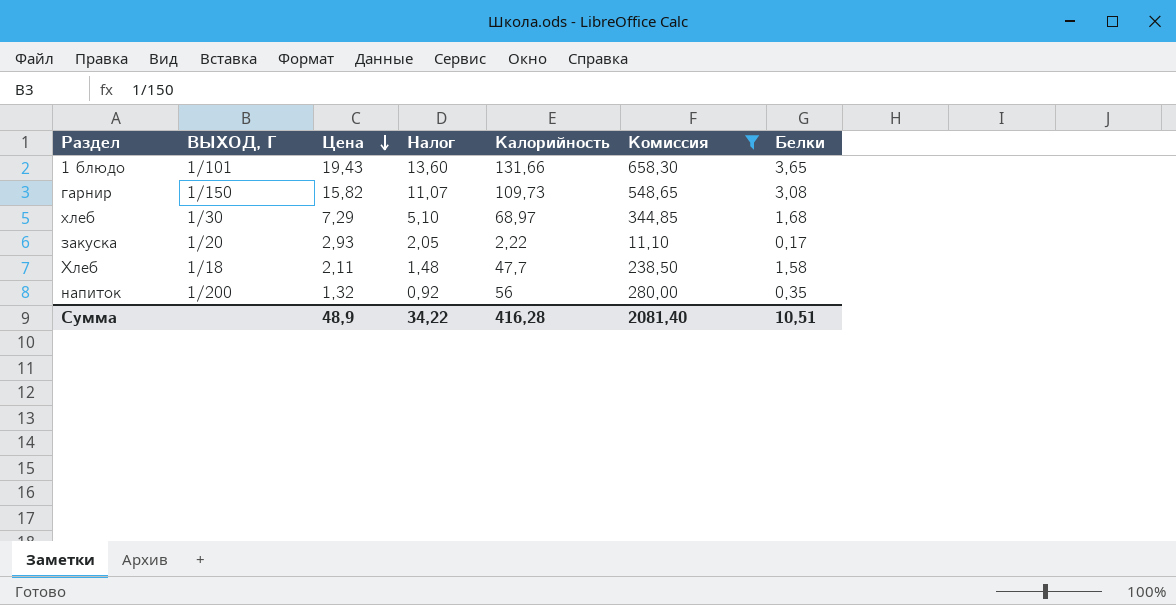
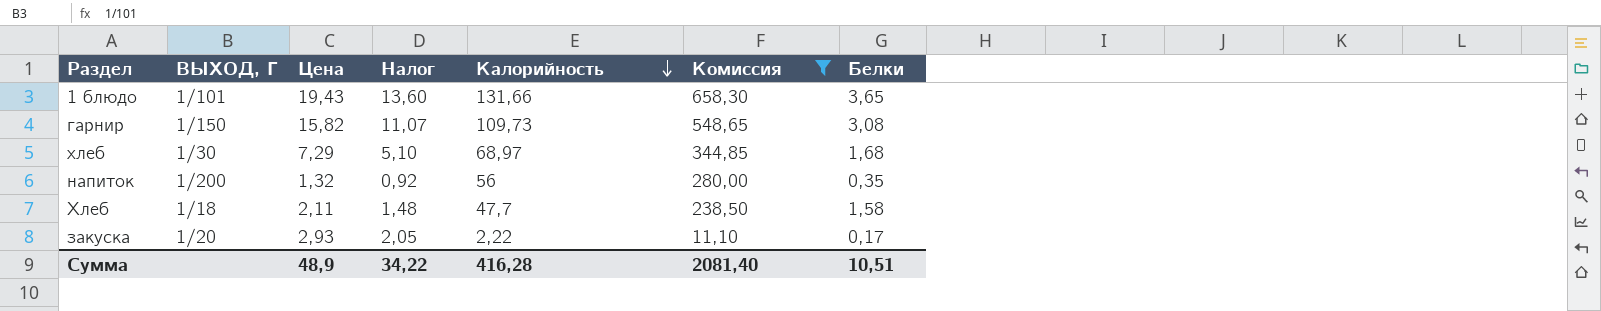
row order: Цена descending -> Калорийность descending

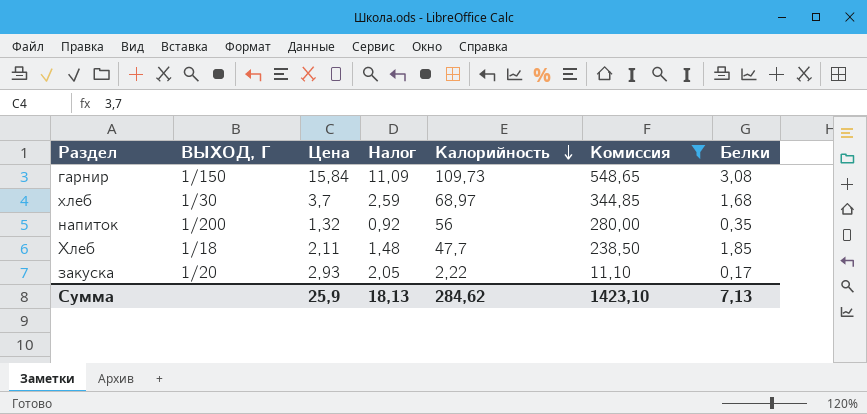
row 1 блюдо: 1/101 | 19,43 | 13,60 | 131,66 | 658,30 | 3,65 -> none
гарнир | Цена: 15,82 -> 15,84
гарнир | Налог: 11,07 -> 11,09
хлеб | Цена: 7,29 -> 3,7
хлеб | Налог: 5,10 -> 2,59
Хлеб | Белки: 1,58 -> 1,85
Сумма | Цена: 48,9 -> 25,9
Сумма | Налог: 34,22 -> 18,13
Сумма | Калорийность: 416,28 -> 284,62
Сумма | Комиссия: 2081,40 -> 1423,10
Сумма | Белки: 10,51 -> 7,13

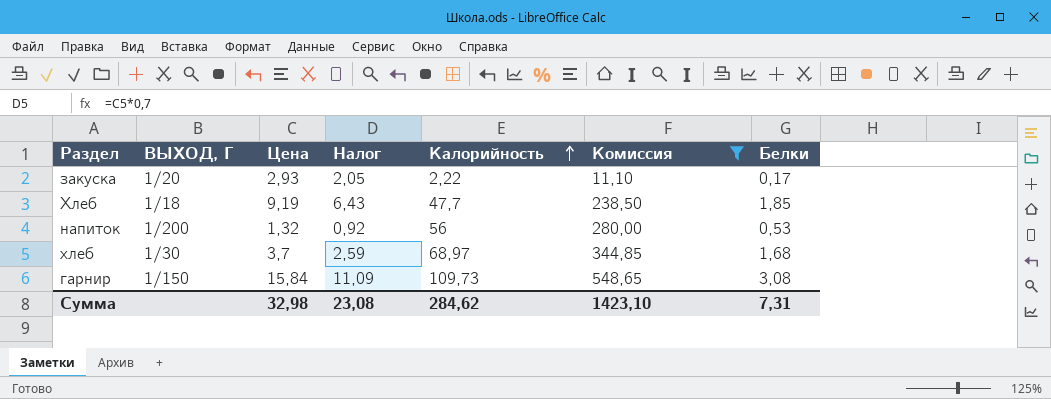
row order: Калорийность descending -> Калорийность ascending
Хлеб | Цена: 2,11 -> 9,19
Хлеб | Налог: 1,48 -> 6,43
напиток | Белки: 0,35 -> 0,53
Сумма | Цена: 25,9 -> 32,98
Сумма | Налог: 18,13 -> 23,08
Сумма | Белки: 7,13 -> 7,31

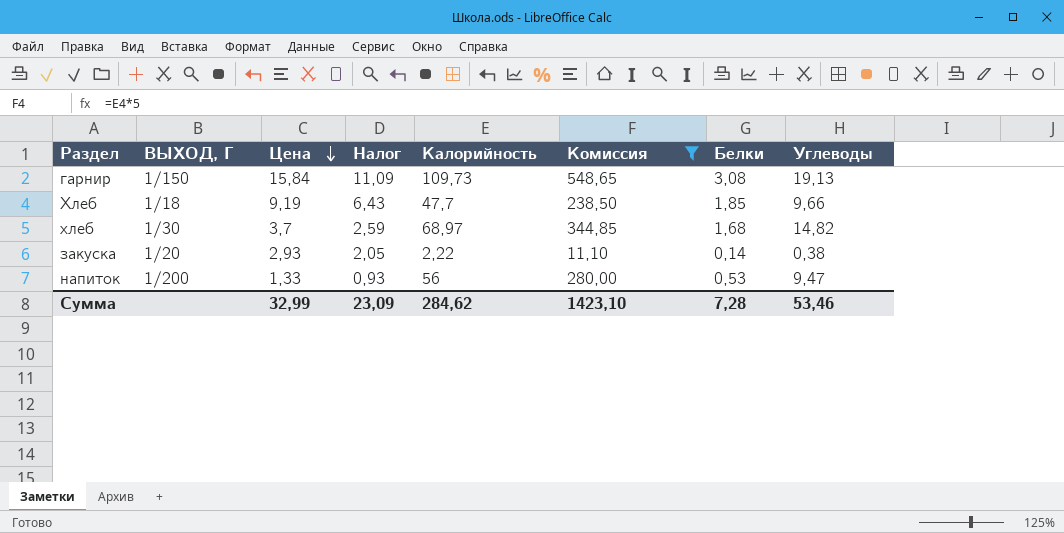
row order: Калорийность ascending -> Цена descending
column Углеводы | position: none -> 8
закуска | Белки: 0,17 -> 0,14
напиток | Цена: 1,32 -> 1,33
напиток | Налог: 0,92 -> 0,93
Сумма | Цена: 32,98 -> 32,99
Сумма | Налог: 23,08 -> 23,09
Сумма | Белки: 7,31 -> 7,28

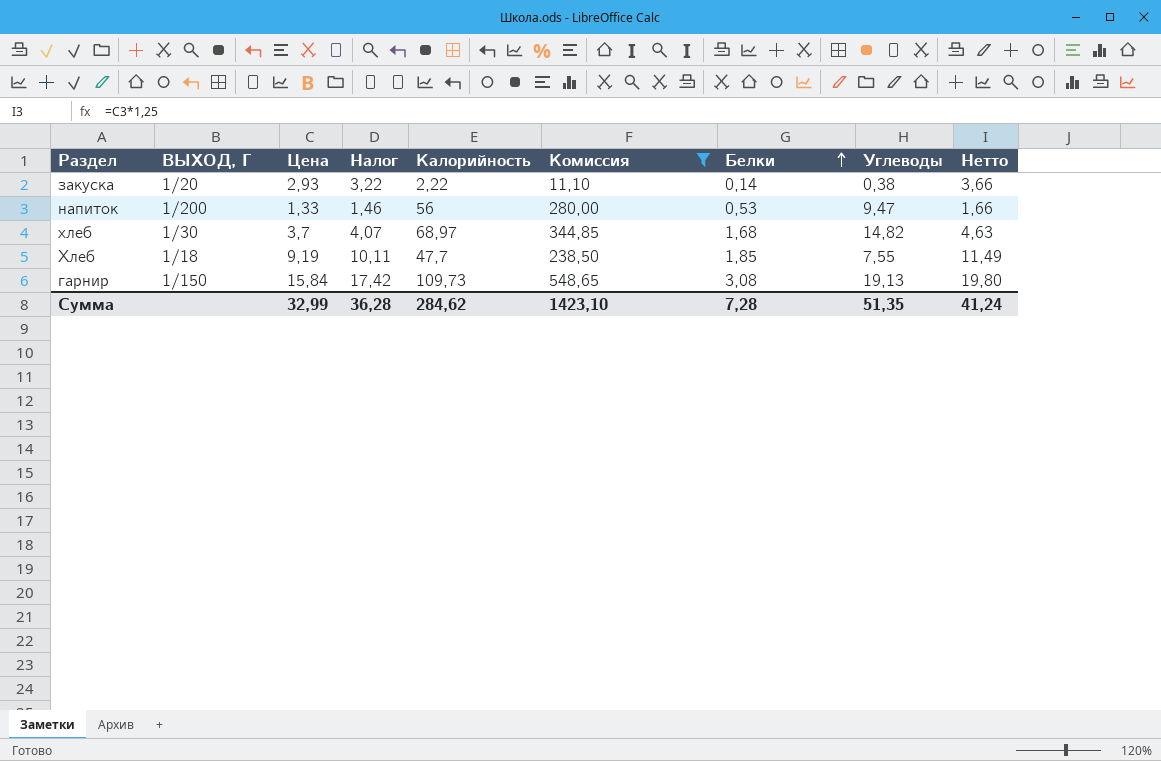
row order: Цена descending -> Белки ascending
column Налог | formula: [Цена] * 0,7 -> [Цена] * 1,1
column Нетто | formula: none -> [Цена] * 1,25
Хлеб | Углеводы: 9,66 -> 7,55
Сумма | Налог: 23,09 -> 36,28
Сумма | Углеводы: 53,46 -> 51,35

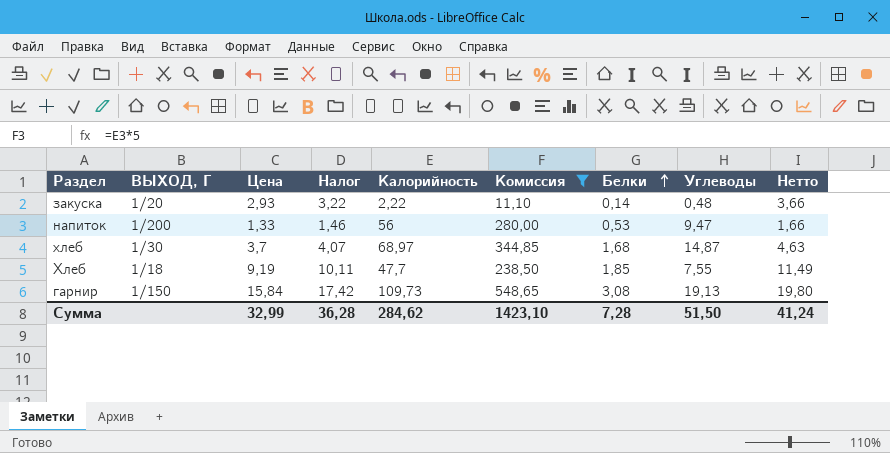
закуска | Углеводы: 0,38 -> 0,48
хлеб | Углеводы: 14,82 -> 14,87
Сумма | Углеводы: 51,35 -> 51,50

